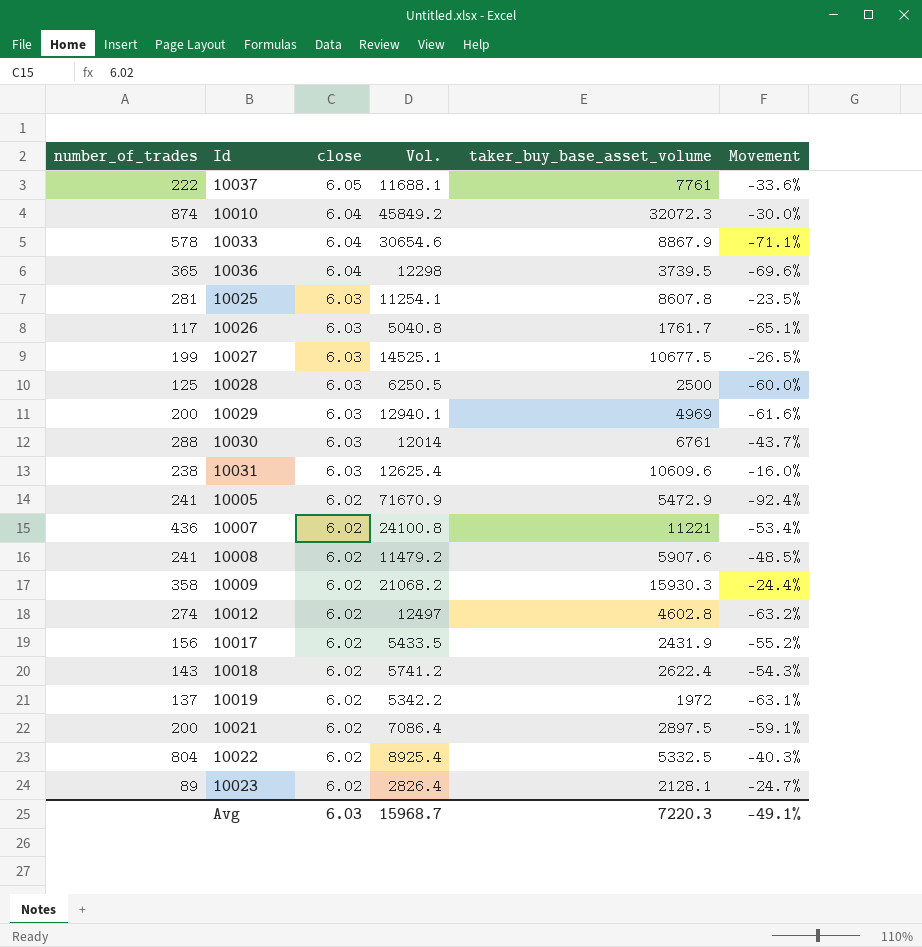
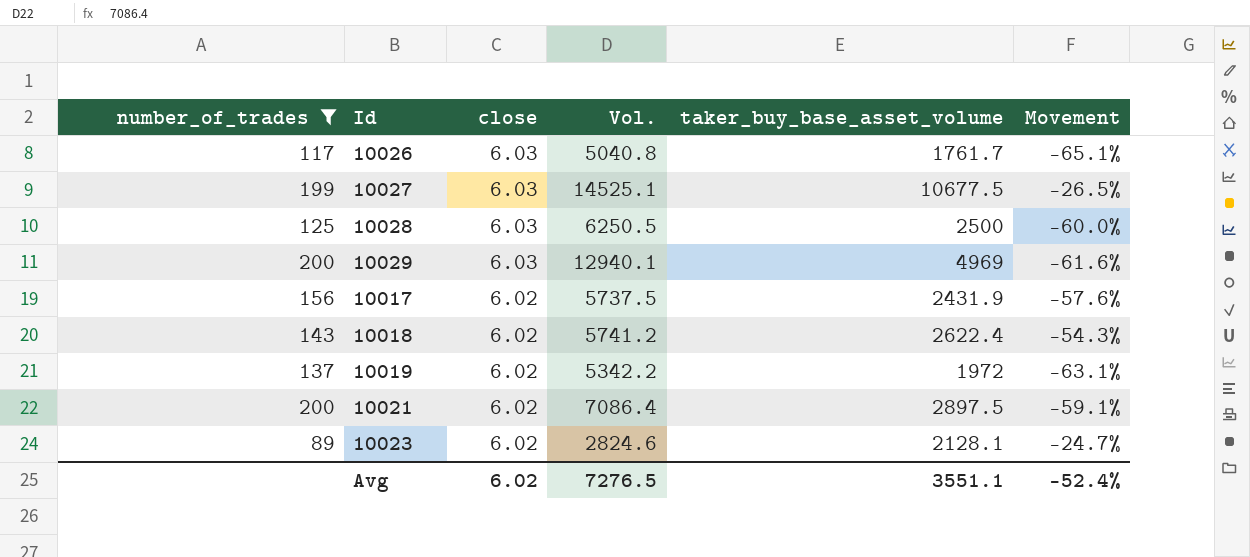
filter: none -> number_of_trades <= 200
10017 | Vol.: 5433.5 -> 5737.5
10017 | Movement: -55.2% -> -57.6%
10023 | Vol.: 2826.4 -> 2824.6
Avg | close: 6.03 -> 6.02
Avg | Vol.: 15968.7 -> 7276.5
Avg | taker_buy_base_asset_volume: 7220.3 -> 3551.1
Avg | Movement: -49.1% -> -52.4%

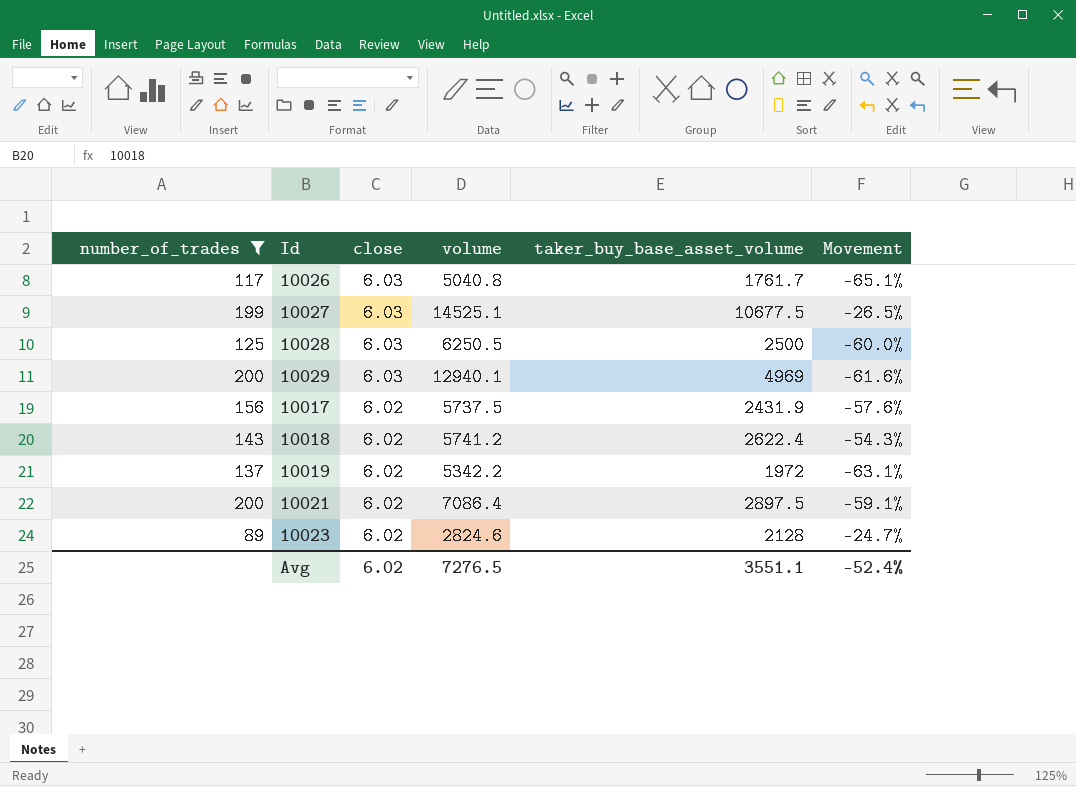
column name: Vol. -> volume
10023 | taker_buy_base_asset_volume: 2128.1 -> 2128

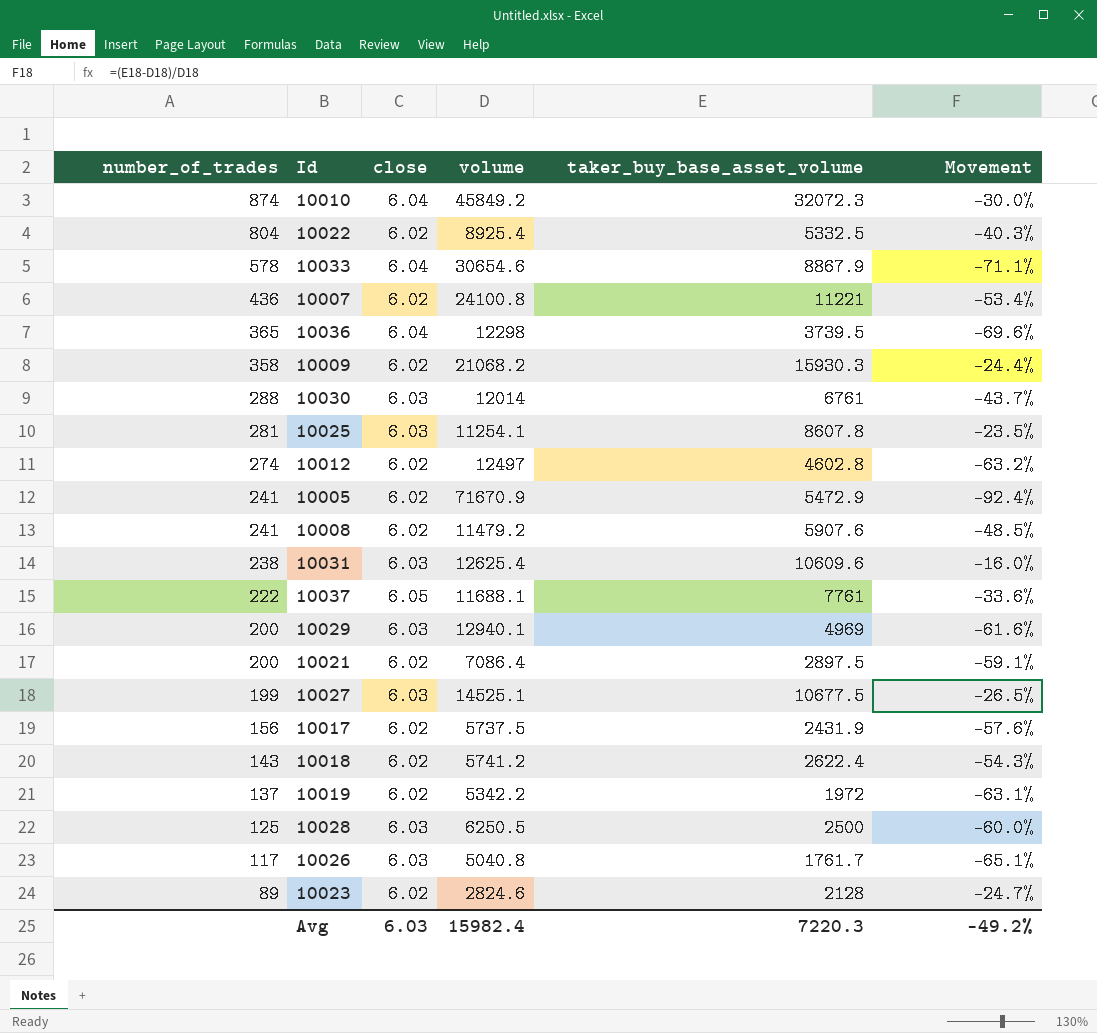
filter: number_of_trades <= 200 -> none
row order: close descending -> number_of_trades descending
Avg | close: 6.02 -> 6.03
Avg | volume: 7276.5 -> 15982.4
Avg | taker_buy_base_asset_volume: 3551.1 -> 7220.3
Avg | Movement: -52.4% -> -49.2%

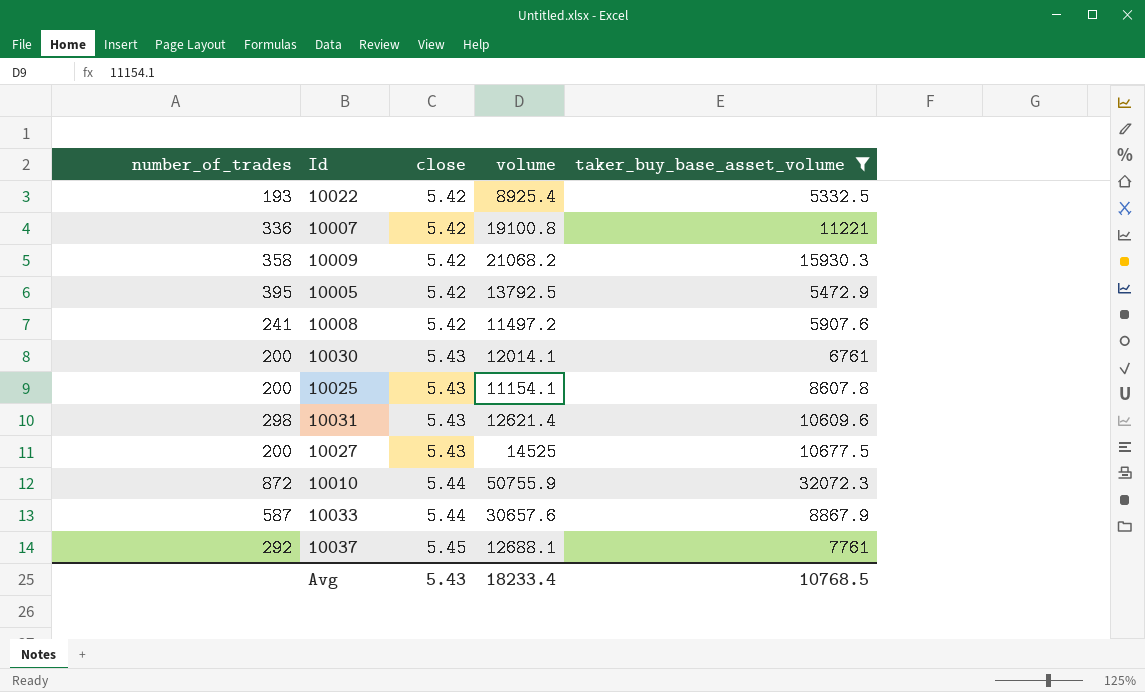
filter: none -> taker_buy_base_asset_volume >= 5332.5
row order: number_of_trades descending -> close ascending
column Movement | formula: ([taker_buy_base_asset_volume] - [volume]) / [volume] -> none
10022 | number_of_trades: 804 -> 193
10022 | close: 6.02 -> 5.42
10007 | number_of_trades: 436 -> 336
10007 | close: 6.02 -> 5.42
10007 | volume: 24100.8 -> 19100.8
10009 | close: 6.02 -> 5.42
10005 | number_of_trades: 241 -> 395
10005 | close: 6.02 -> 5.42
10005 | volume: 71670.9 -> 13792.5
10008 | close: 6.02 -> 5.42
10008 | volume: 11479.2 -> 11497.2
10030 | number_of_trades: 288 -> 200
10030 | close: 6.03 -> 5.43
10030 | volume: 12014 -> 12014.1
10025 | number_of_trades: 281 -> 200
10025 | close: 6.03 -> 5.43
10025 | volume: 11254.1 -> 11154.1
10031 | number_of_trades: 238 -> 298
10031 | close: 6.03 -> 5.43
10031 | volume: 12625.4 -> 12621.4
10027 | number_of_trades: 199 -> 200
10027 | close: 6.03 -> 5.43
10027 | volume: 14525.1 -> 14525
10010 | number_of_trades: 874 -> 872
10010 | close: 6.04 -> 5.44
10010 | volume: 45849.2 -> 50755.9
10033 | number_of_trades: 578 -> 587
10033 | close: 6.04 -> 5.44
10033 | volume: 30654.6 -> 30657.6
10037 | number_of_trades: 222 -> 292
10037 | close: 6.05 -> 5.45
10037 | volume: 11688.1 -> 12688.1
Avg | close: 6.03 -> 5.43
Avg | volume: 15982.4 -> 18233.4
Avg | taker_buy_base_asset_volume: 7220.3 -> 10768.5

